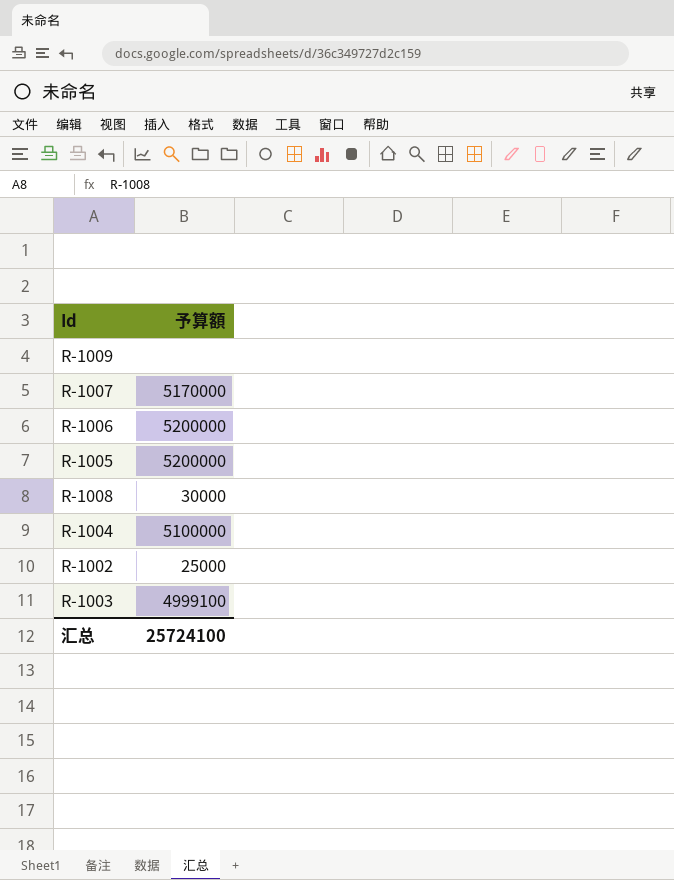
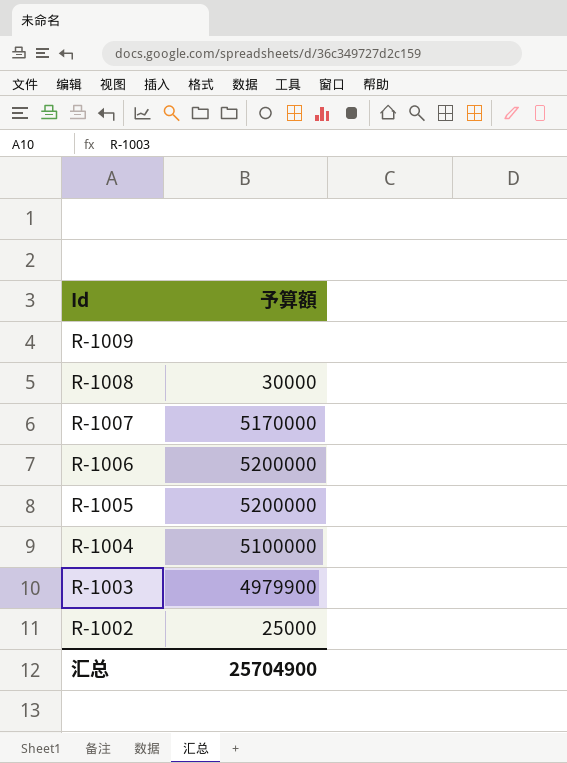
row order: none -> Id descending
R-1003 | 予算額: 4999100 -> 4979900
汇总 | 予算額: 25724100 -> 25704900

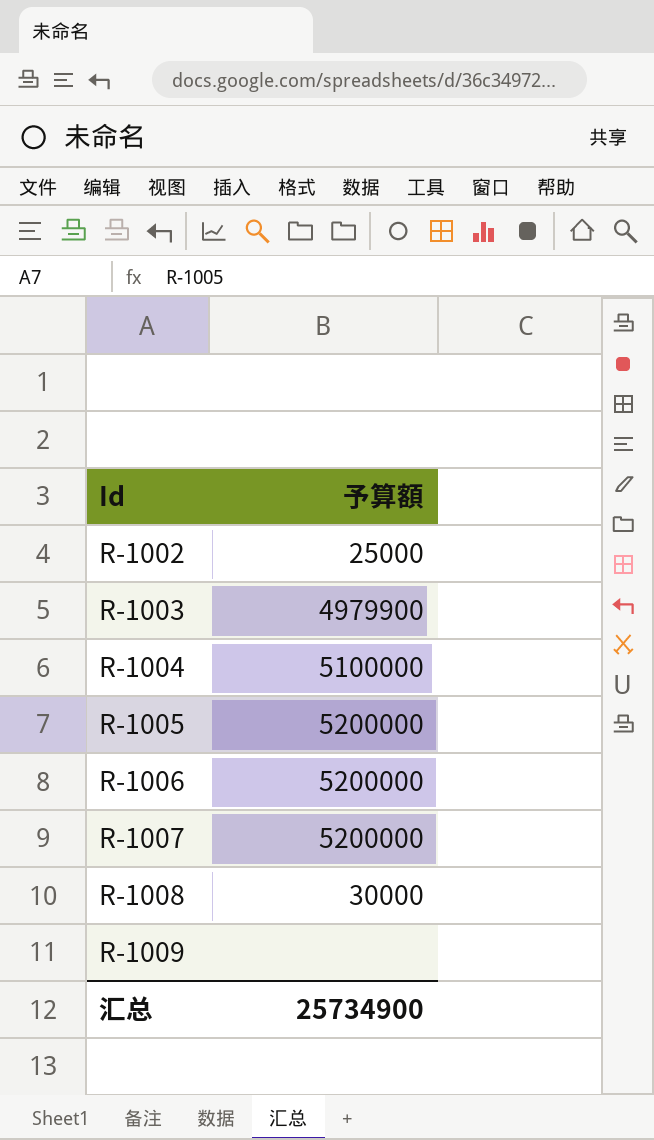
row order: Id descending -> Id ascending
R-1007 | 予算額: 5170000 -> 5200000
汇总 | 予算額: 25704900 -> 25734900

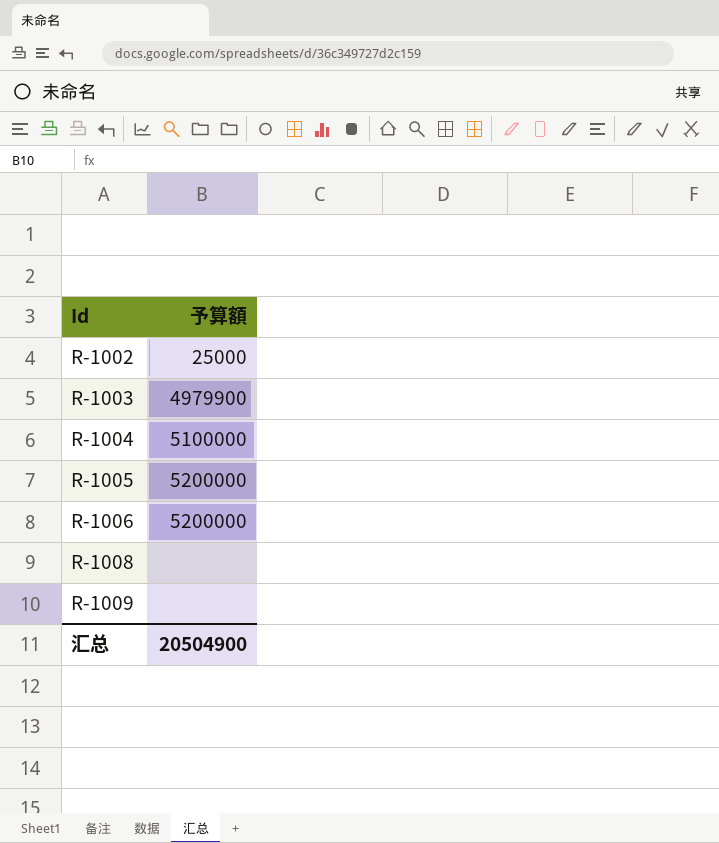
row R-1007: 5200000 -> none
R-1008 | 予算額: 30000 -> none
汇总 | 予算額: 25734900 -> 20504900

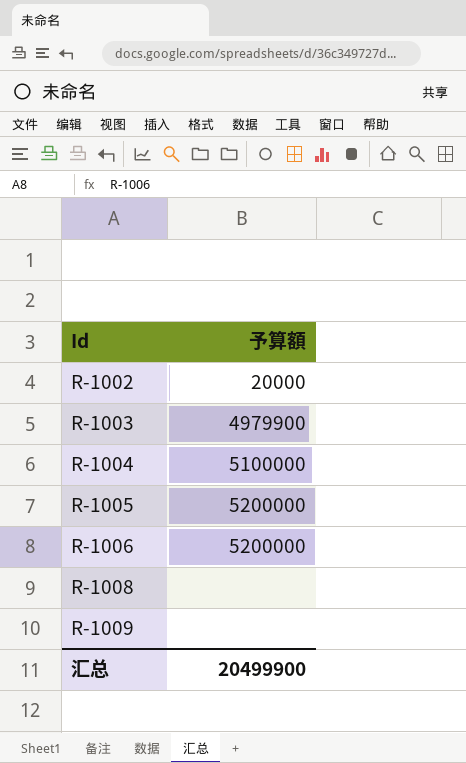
R-1002 | 予算額: 25000 -> 20000
汇总 | 予算額: 20504900 -> 20499900

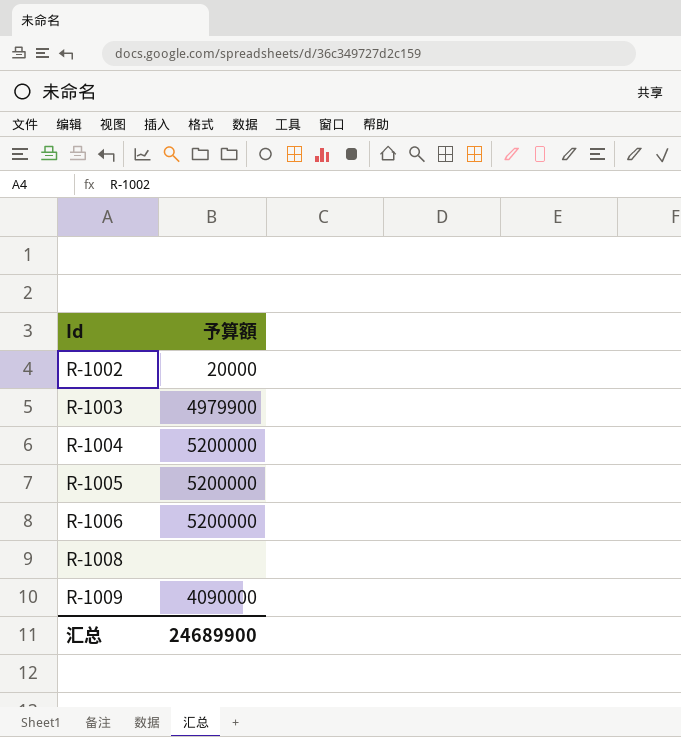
R-1004 | 予算額: 5100000 -> 5200000
R-1009 | 予算額: none -> 4090000
汇总 | 予算額: 20499900 -> 24689900

